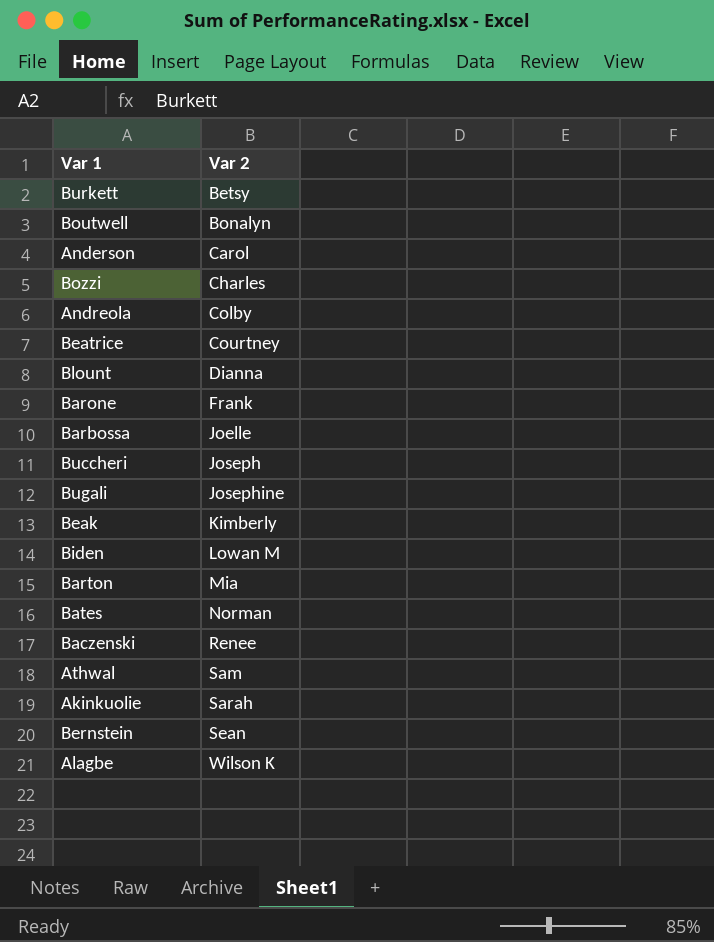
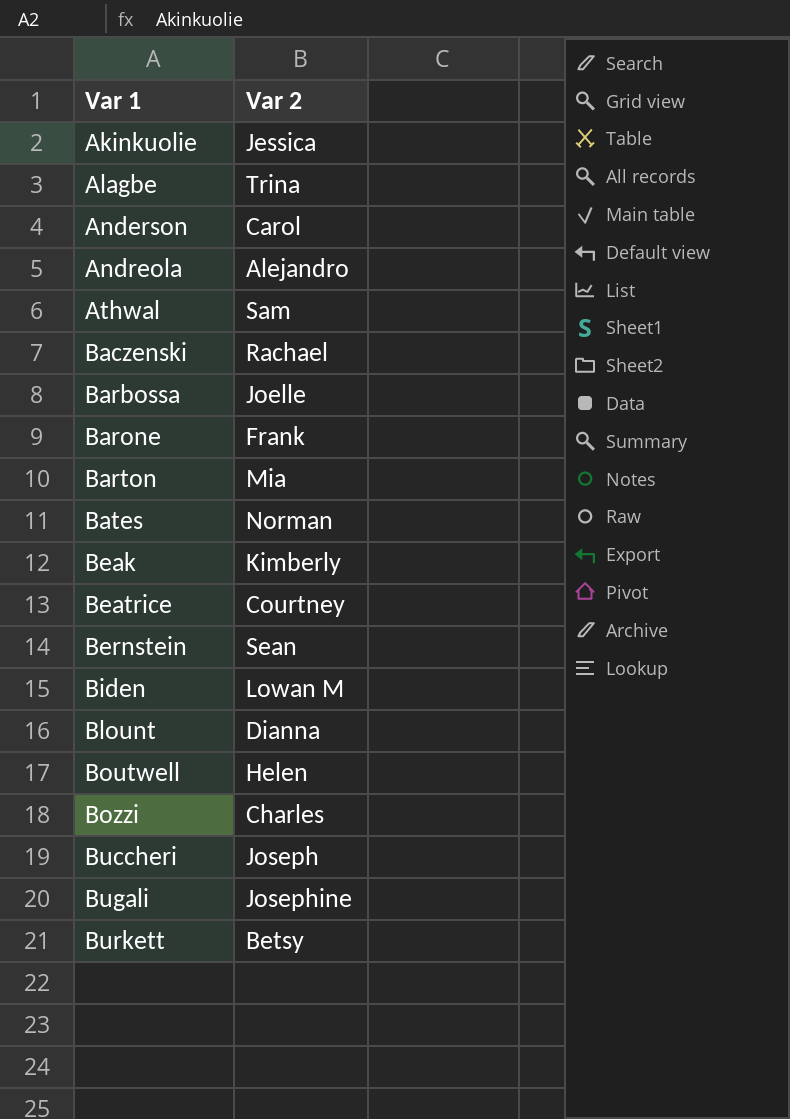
row order: Var 2 ascending -> Var 1 ascending
Akinkuolie | Var 2: Sarah -> Jessica
Alagbe | Var 2: Wilson K -> Trina
Andreola | Var 2: Colby -> Alejandro
Baczenski | Var 2: Renee -> Rachael
Boutwell | Var 2: Bonalyn -> Helen

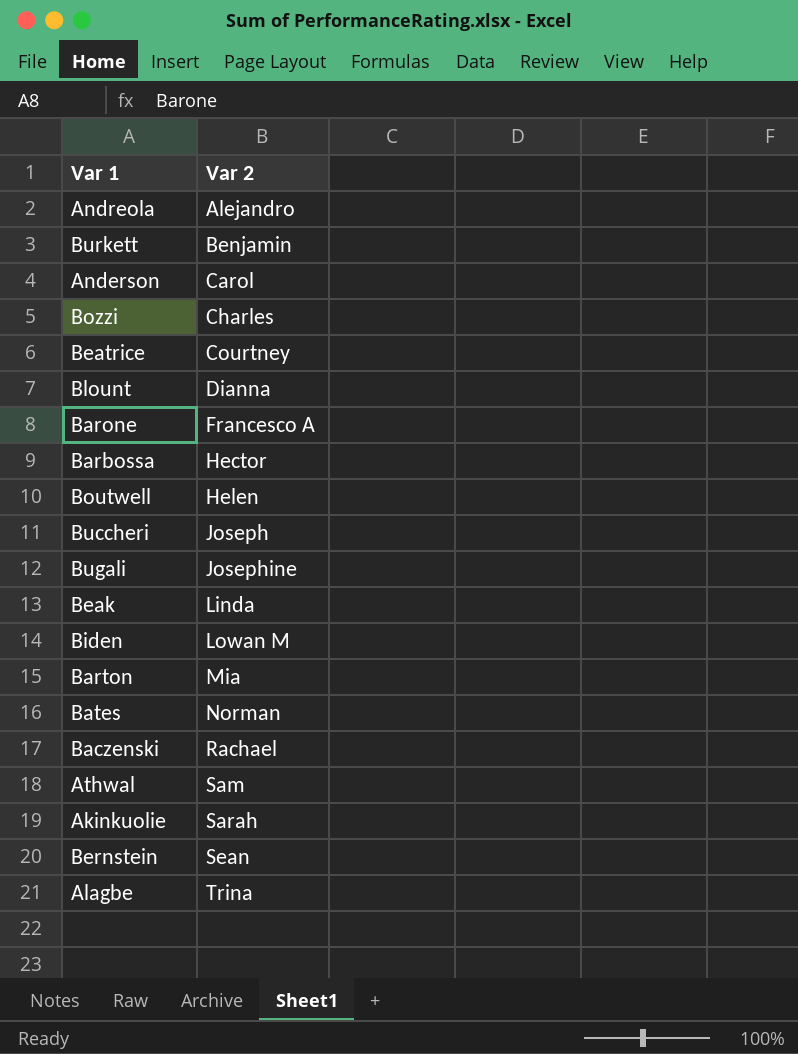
row order: Var 1 ascending -> Var 2 ascending
Burkett | Var 2: Betsy -> Benjamin
Barone | Var 2: Frank -> Francesco A
Barbossa | Var 2: Joelle -> Hector
Beak | Var 2: Kimberly -> Linda
Akinkuolie | Var 2: Jessica -> Sarah

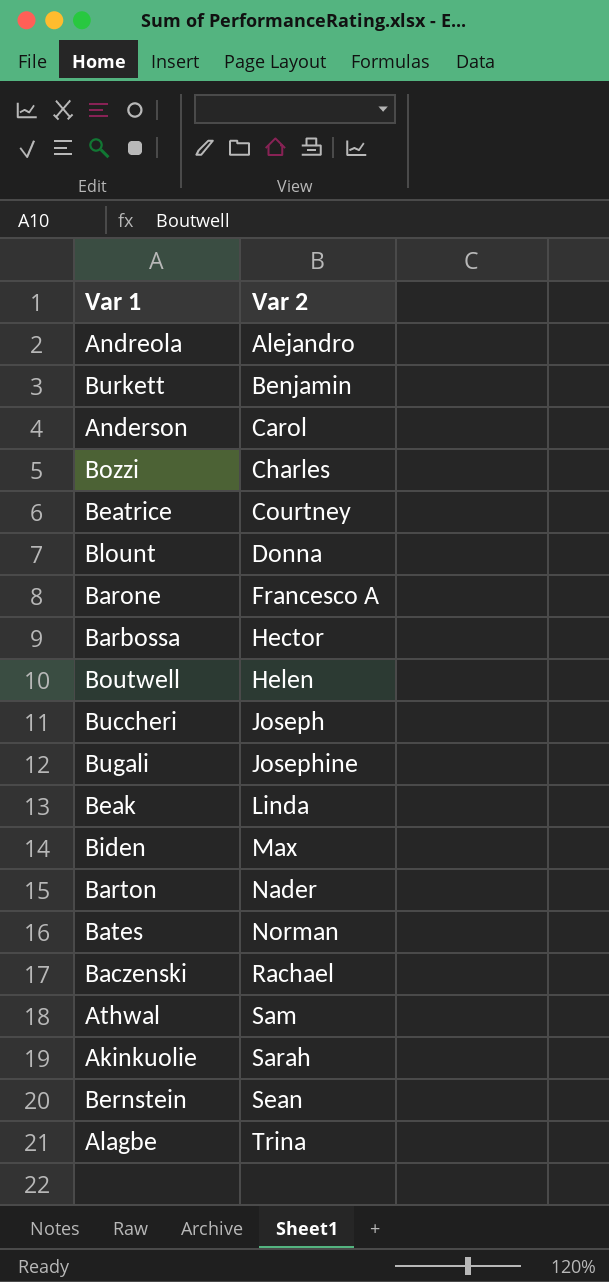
Blount | Var 2: Dianna -> Donna
Biden | Var 2: Lowan M -> Max
Barton | Var 2: Mia -> Nader

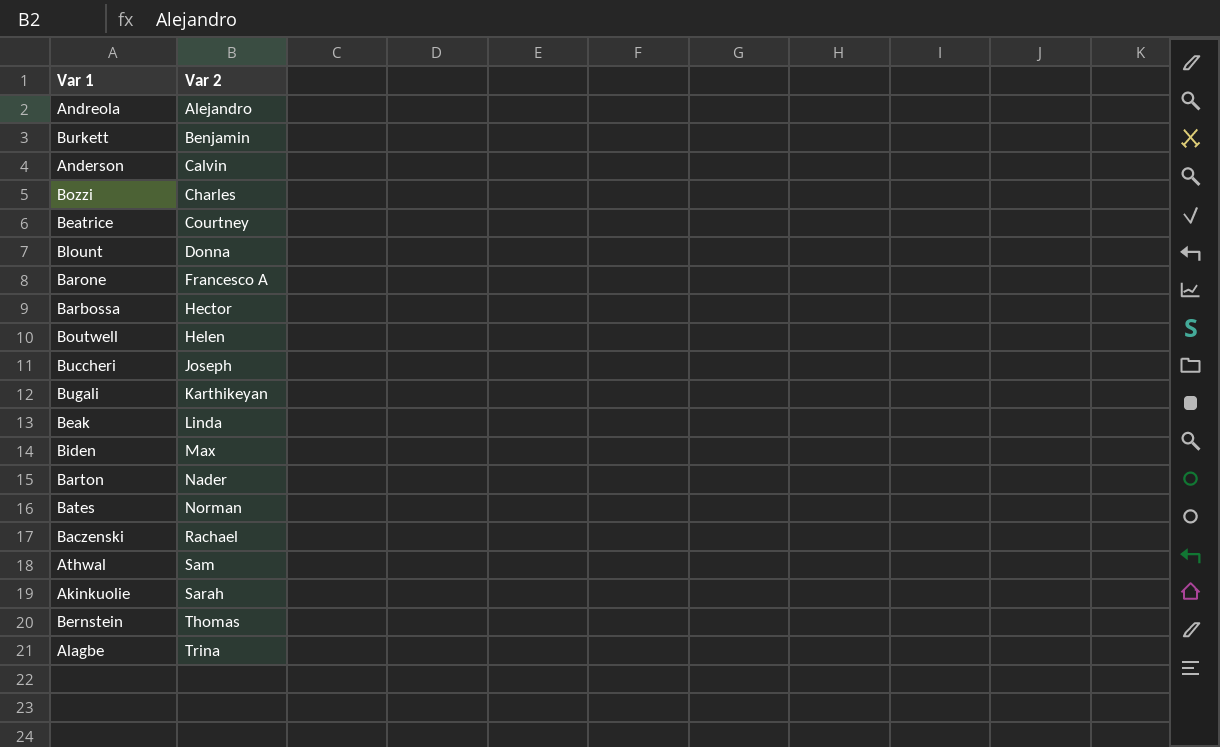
Anderson | Var 2: Carol -> Calvin
Bugali | Var 2: Josephine -> Karthikeyan
Bernstein | Var 2: Sean -> Thomas

